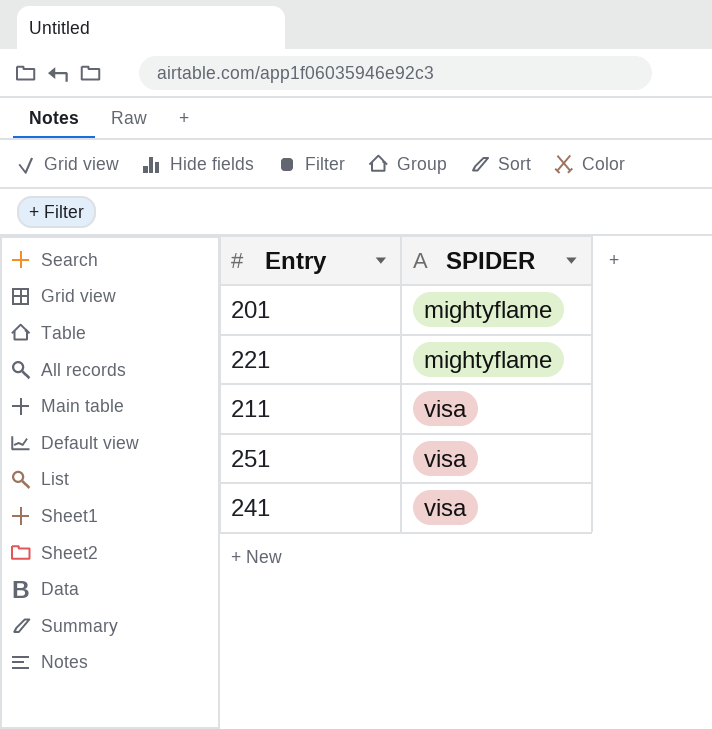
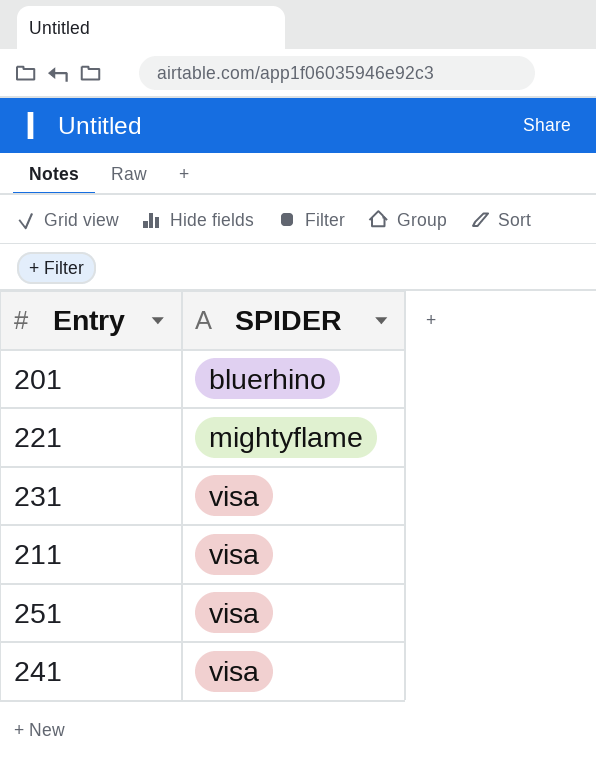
201 | SPIDER: mightyflame -> bluerhino
row 231: none -> visa

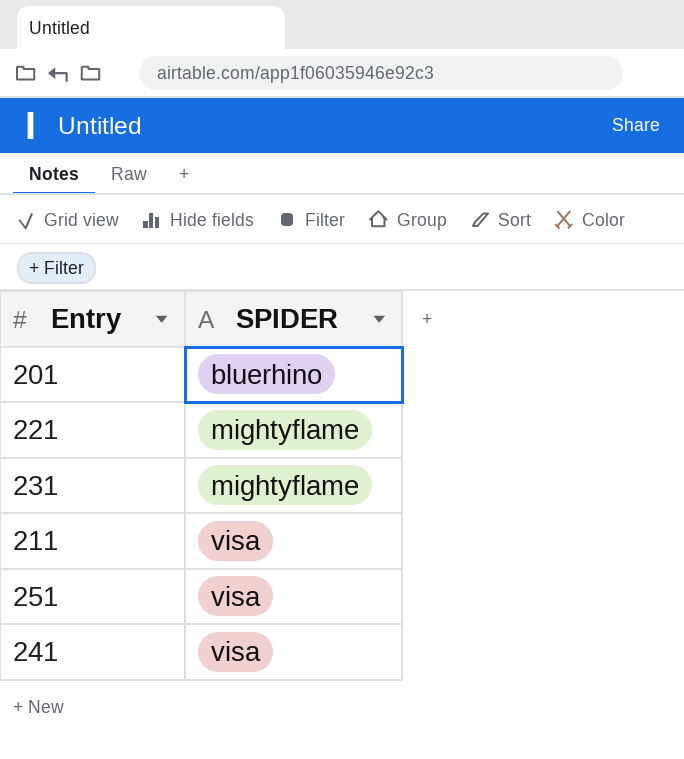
231 | SPIDER: visa -> mightyflame

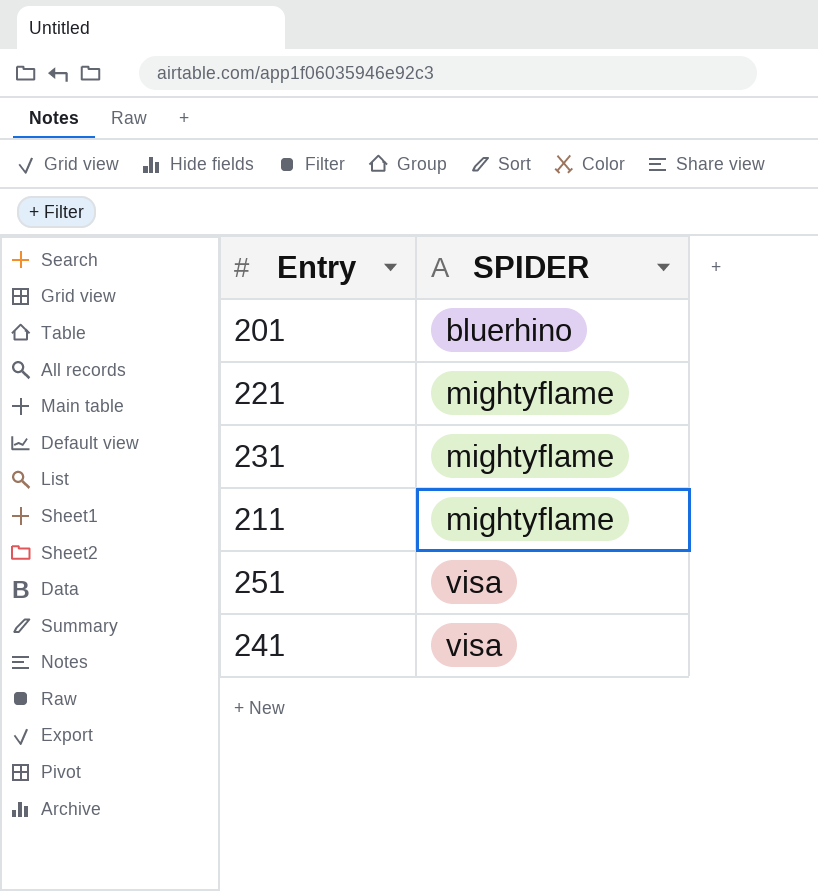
211 | SPIDER: visa -> mightyflame

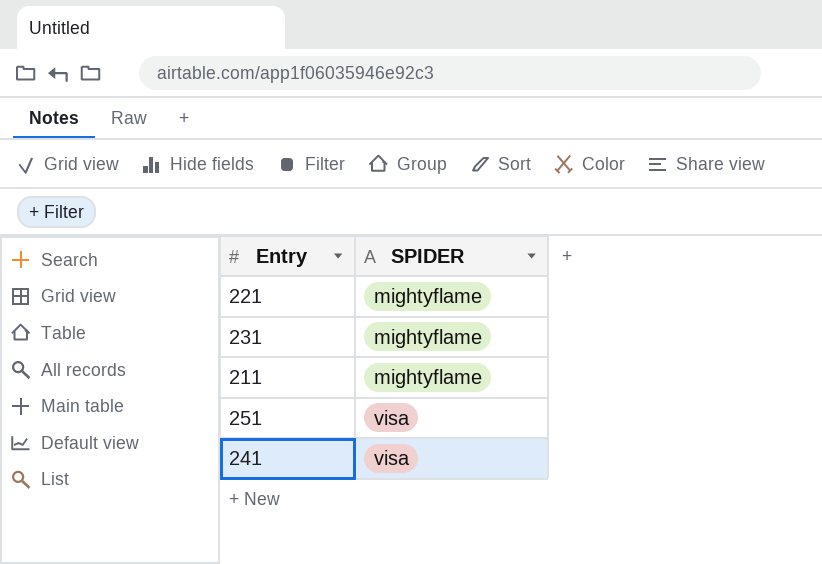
row 201: bluerhino -> none

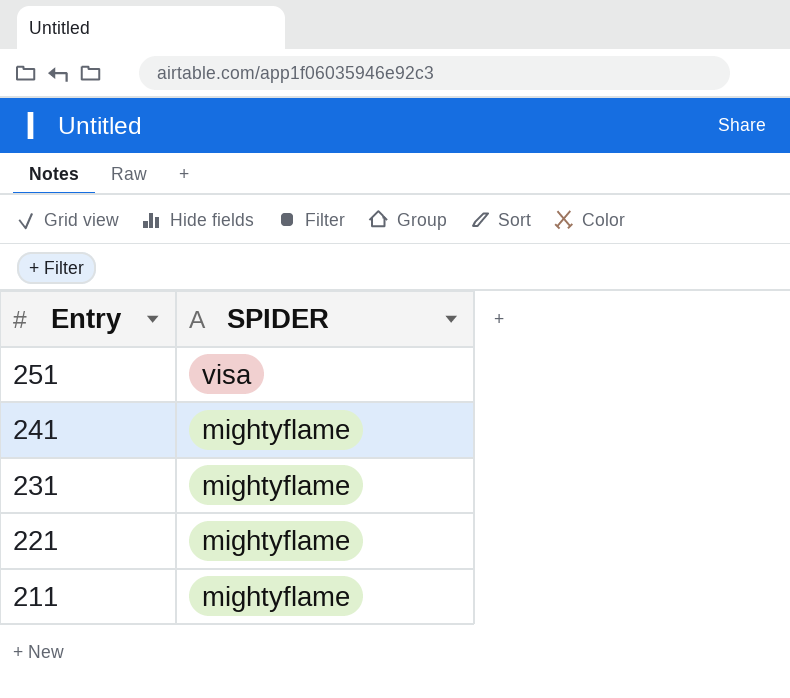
row order: SPIDER ascending -> Entry descending
241 | SPIDER: visa -> mightyflame

